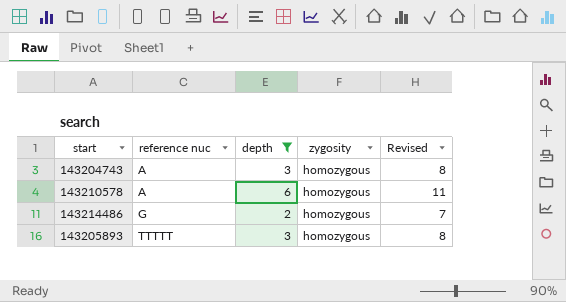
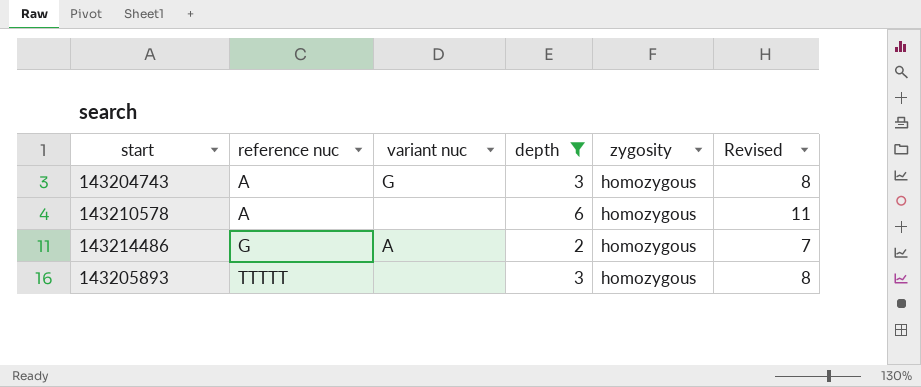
column variant nuc | position: none -> 3

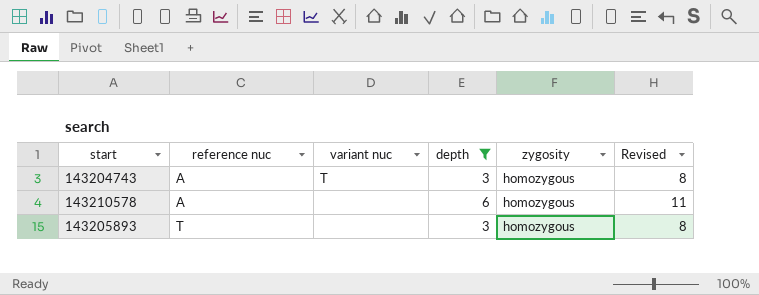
row 143214486: G | A | 2 | homozygous | 7 -> none
143204743 | variant nuc: G -> T
143205893 | reference nuc: TTTTT -> T

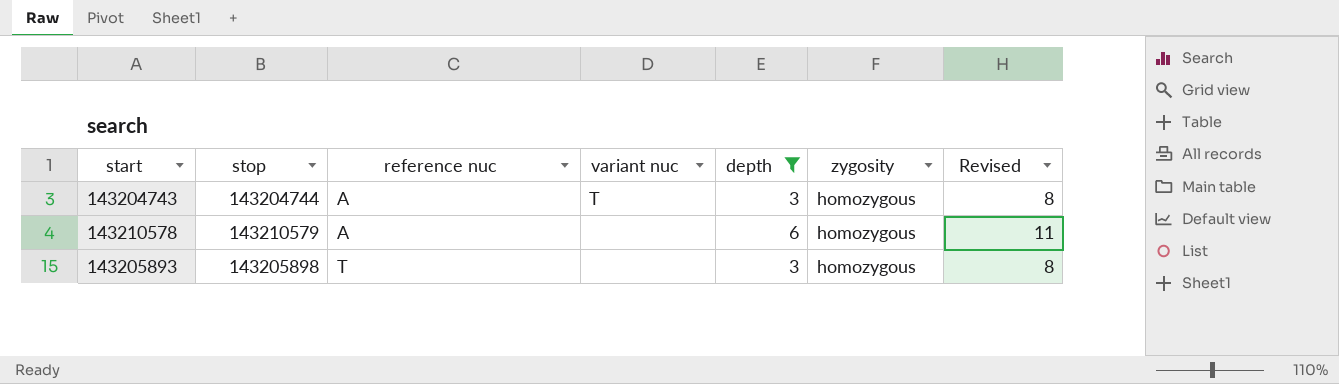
column stop | position: none -> 2

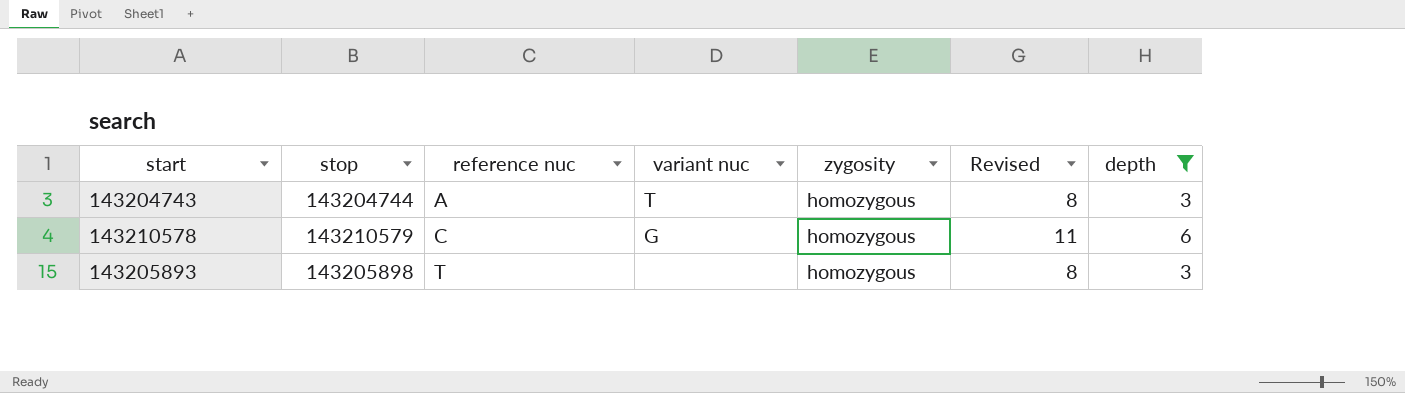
column depth | position: 5 -> 7
143210578 | reference nuc: A -> C
143210578 | variant nuc: none -> G

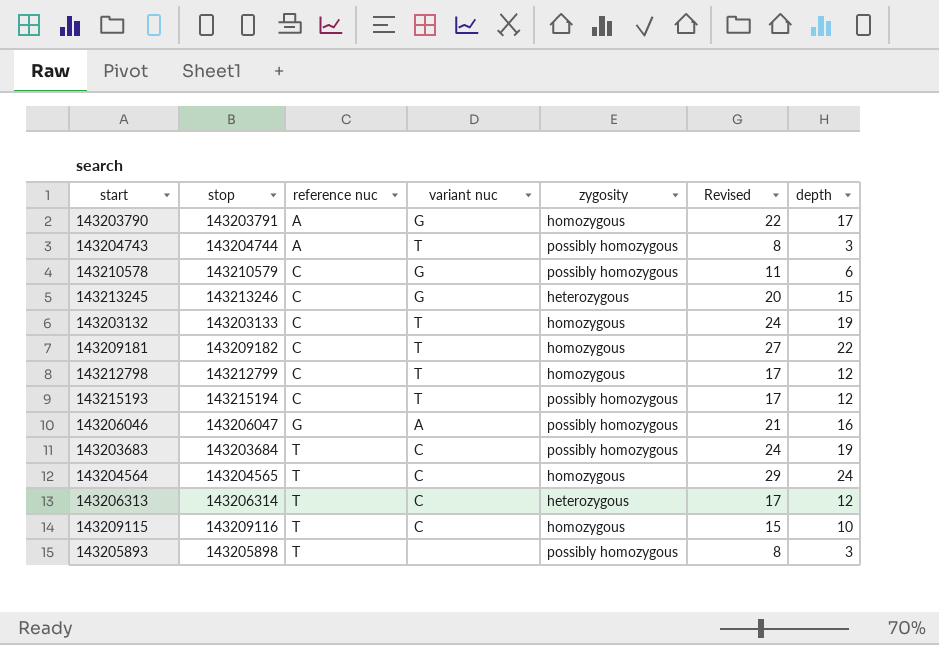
filter: depth <= 6 -> none
143204743 | zygosity: homozygous -> possibly homozygous
143210578 | zygosity: homozygous -> possibly homozygous
143205893 | zygosity: homozygous -> possibly homozygous

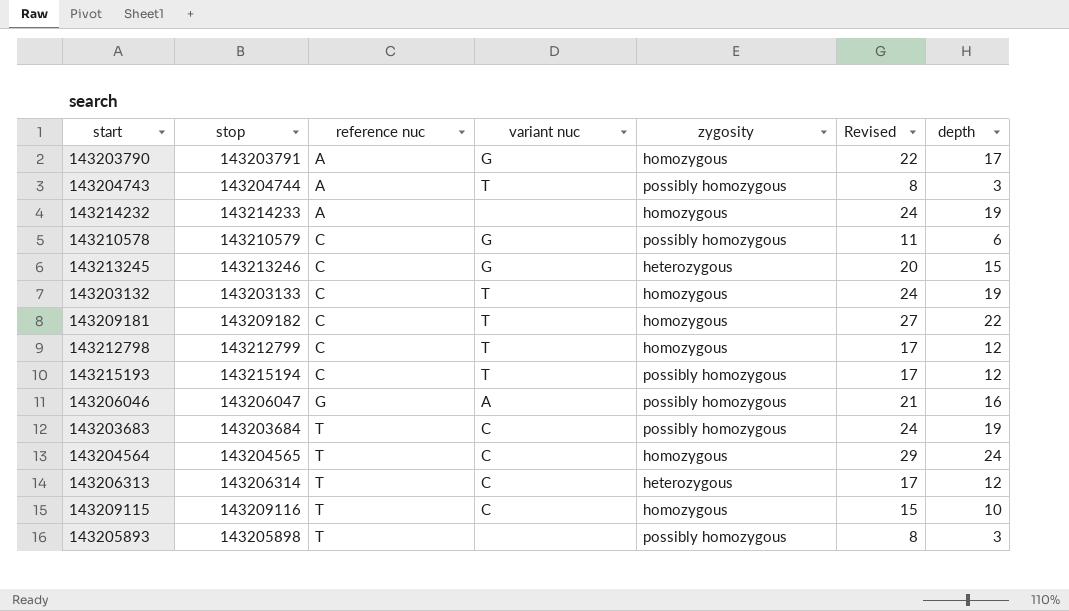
row 143214232: none -> 143214233 | A | none | homozygous | 24 | 19

